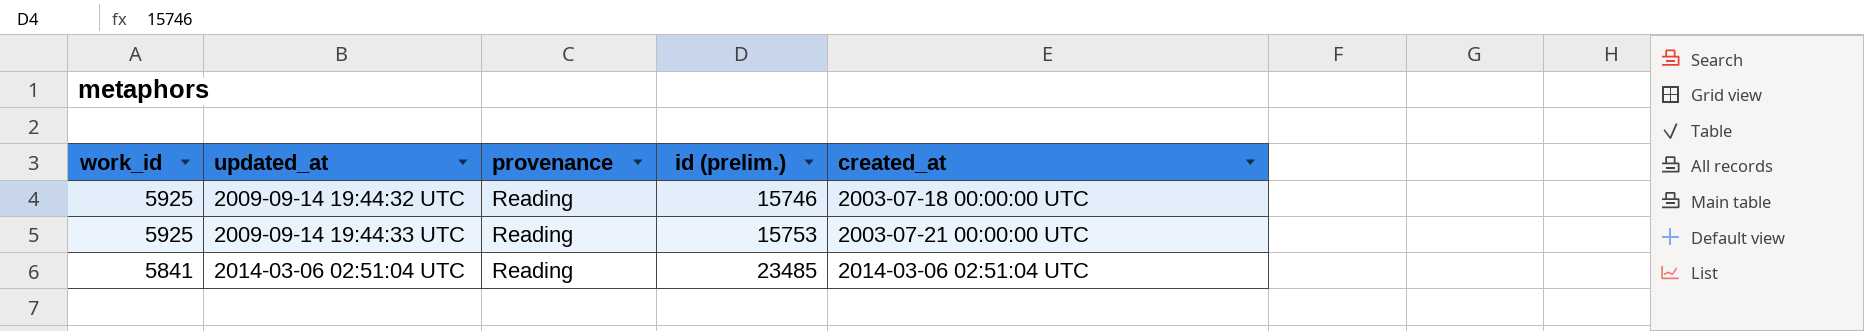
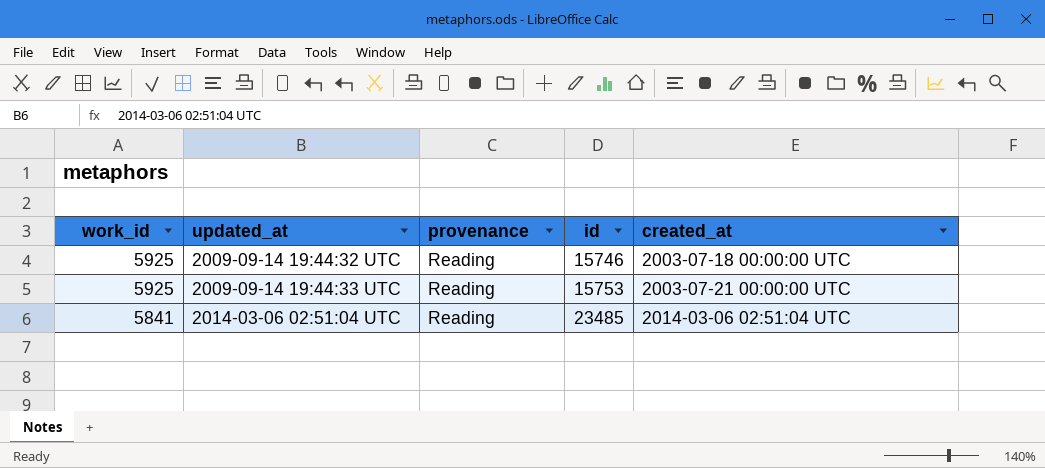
column name: id (prelim.) -> id

